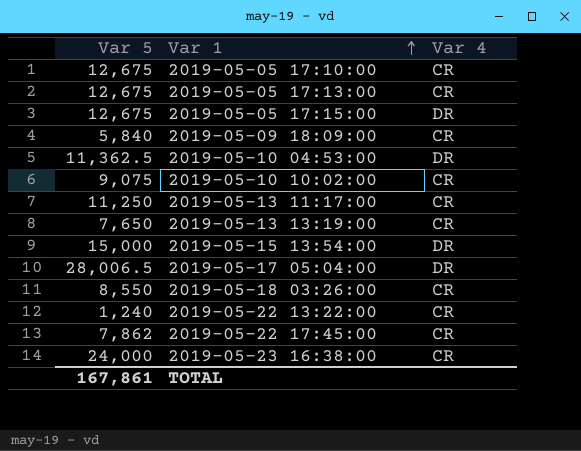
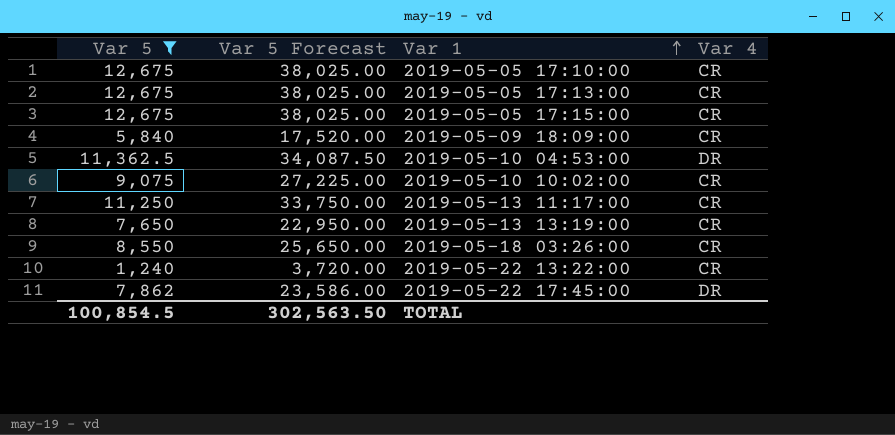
filter: none -> Var 5 <= 12,675
column Var 5 Forecast | formula: none -> [Var 5] * 3
2019-05-05 17:15:00 | Var 4: DR -> CR
2019-05-22 17:45:00 | Var 4: CR -> DR
TOTAL | Var 5: 167,861 -> 100,854.5

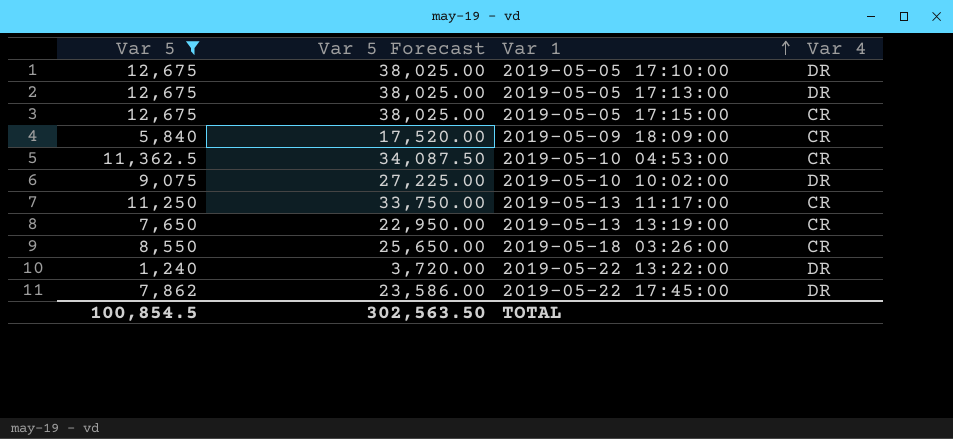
2019-05-05 17:10:00 | Var 4: CR -> DR
2019-05-05 17:13:00 | Var 4: CR -> DR
2019-05-10 04:53:00 | Var 4: DR -> CR
2019-05-10 10:02:00 | Var 4: CR -> DR
2019-05-22 13:22:00 | Var 4: CR -> DR

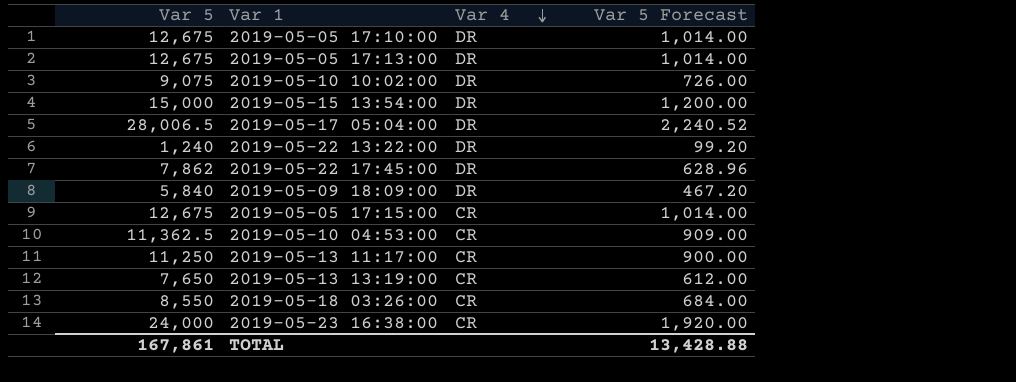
filter: Var 5 <= 12,675 -> none
row order: Var 1 ascending -> Var 4 descending
column Var 5 Forecast | formula: [Var 5] * 3 -> [Var 5] * 0.08
column Var 5 Forecast | position: 2 -> 4
2019-05-09 18:09:00 | Var 4: CR -> DR
TOTAL | Var 5: 100,854.5 -> 167,861
TOTAL | Var 5 Forecast: 302,563.50 -> 13,428.88

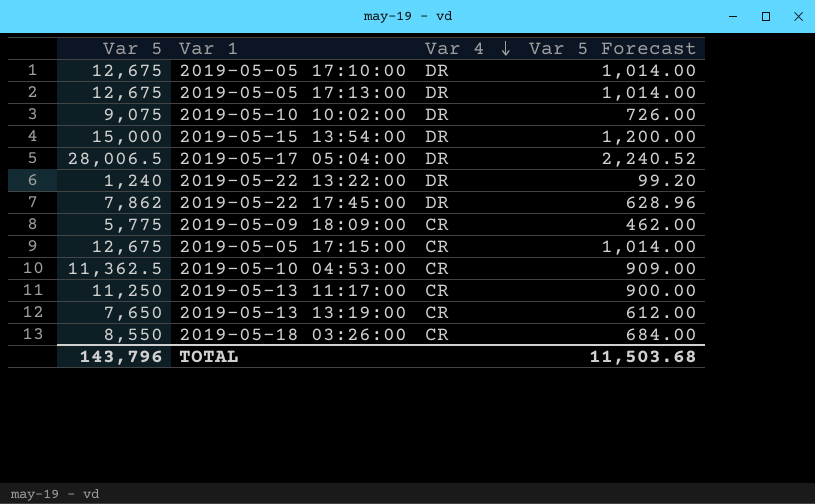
row 2019-05-23 16:38:00: 24,000 | CR | 1,920.00 -> none
2019-05-09 18:09:00 | Var 5: 5,840 -> 5,775
2019-05-09 18:09:00 | Var 4: DR -> CR
2019-05-09 18:09:00 | Var 5 Forecast: 467.20 -> 462.00
TOTAL | Var 5: 167,861 -> 143,796
TOTAL | Var 5 Forecast: 13,428.88 -> 11,503.68

